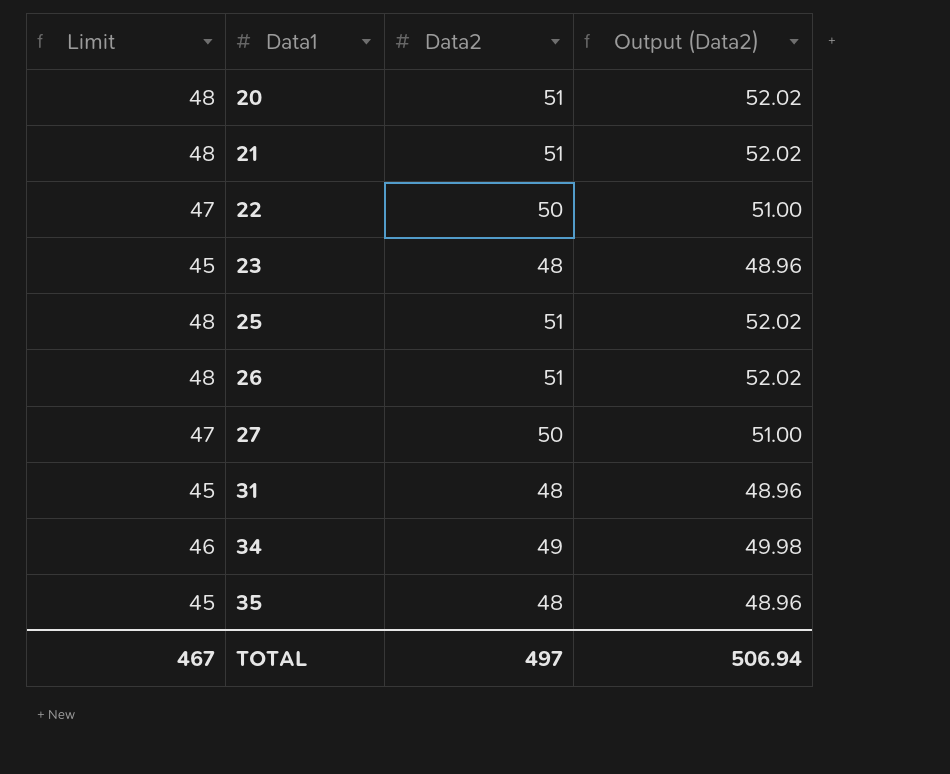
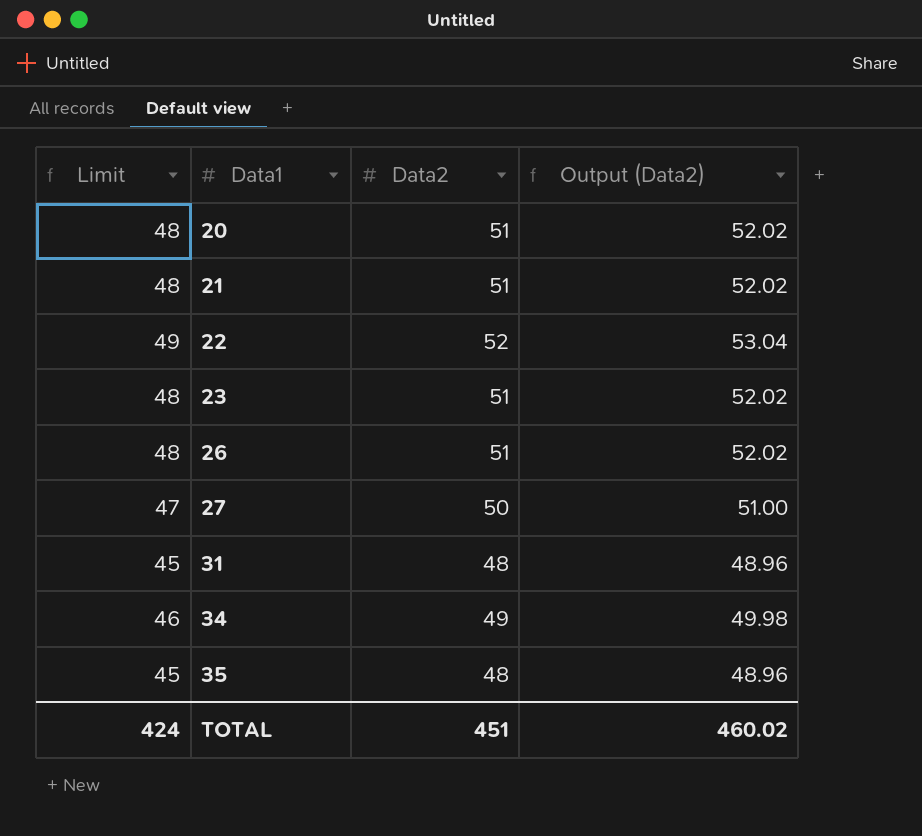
row 25: 48 | 51 | 52.02 -> none
22 | Limit: 47 -> 49
22 | Data2: 50 -> 52
22 | Output (Data2): 51.00 -> 53.04
23 | Limit: 45 -> 48
23 | Data2: 48 -> 51
23 | Output (Data2): 48.96 -> 52.02
TOTAL | Limit: 467 -> 424
TOTAL | Data2: 497 -> 451
TOTAL | Output (Data2): 506.94 -> 460.02

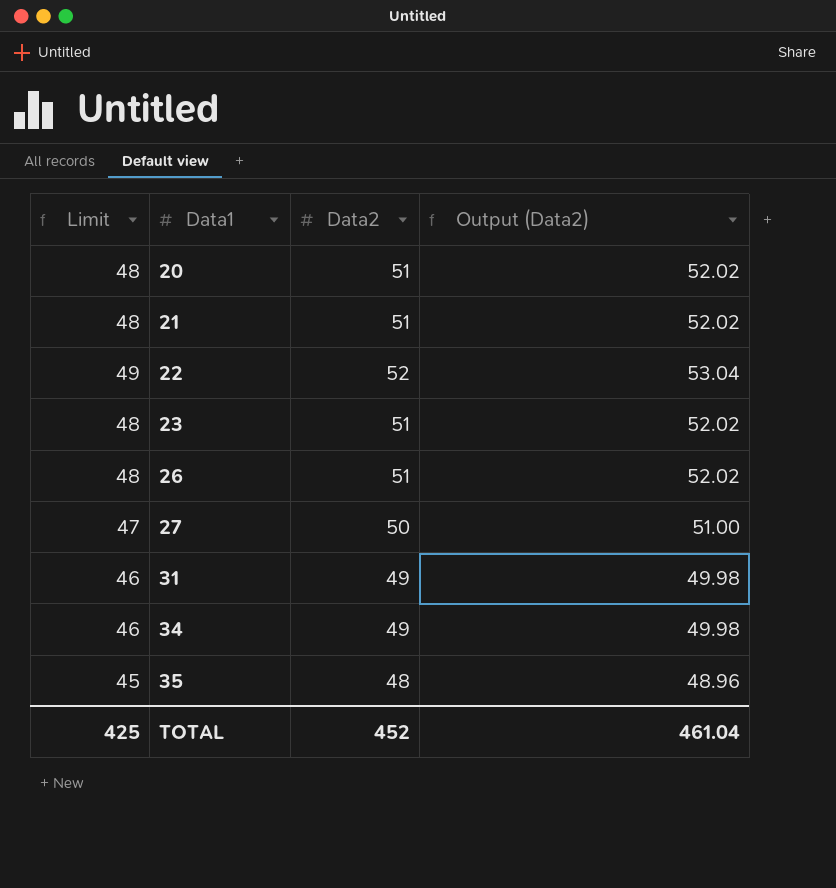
31 | Limit: 45 -> 46
31 | Data2: 48 -> 49
31 | Output (Data2): 48.96 -> 49.98
TOTAL | Limit: 424 -> 425
TOTAL | Data2: 451 -> 452
TOTAL | Output (Data2): 460.02 -> 461.04

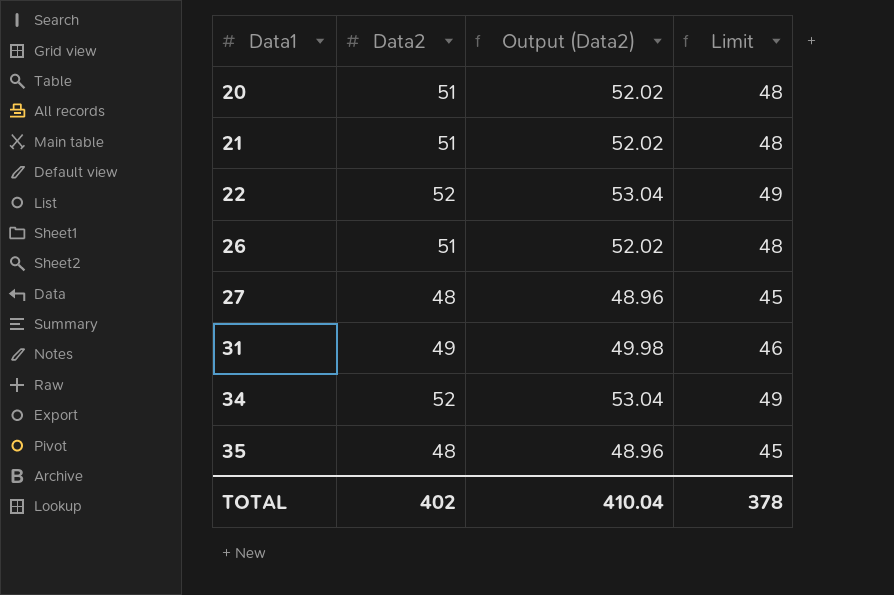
column Limit | position: 1 -> 4
row 23: 48 | 51 | 52.02 -> none
27 | Data2: 50 -> 48
27 | Output (Data2): 51.00 -> 48.96
27 | Limit: 47 -> 45
34 | Data2: 49 -> 52
34 | Output (Data2): 49.98 -> 53.04
34 | Limit: 46 -> 49
TOTAL | Data2: 452 -> 402
TOTAL | Output (Data2): 461.04 -> 410.04
TOTAL | Limit: 425 -> 378

